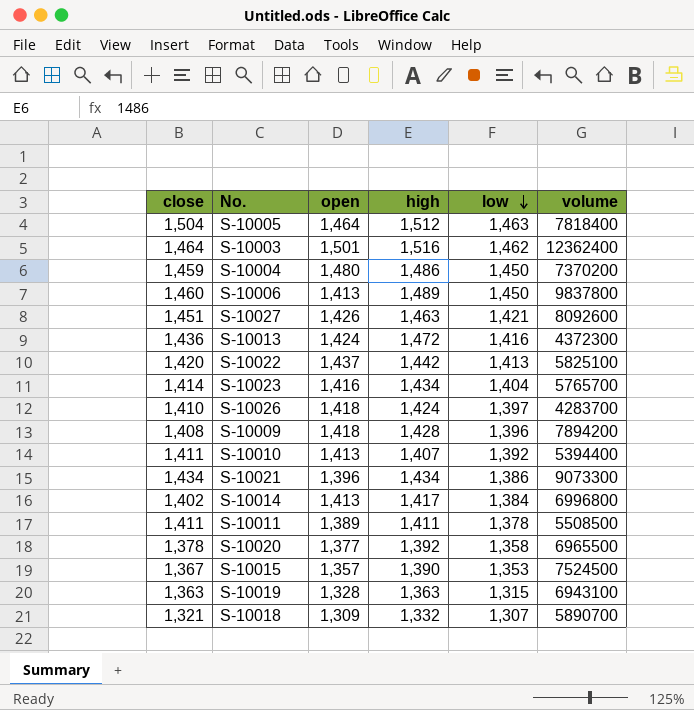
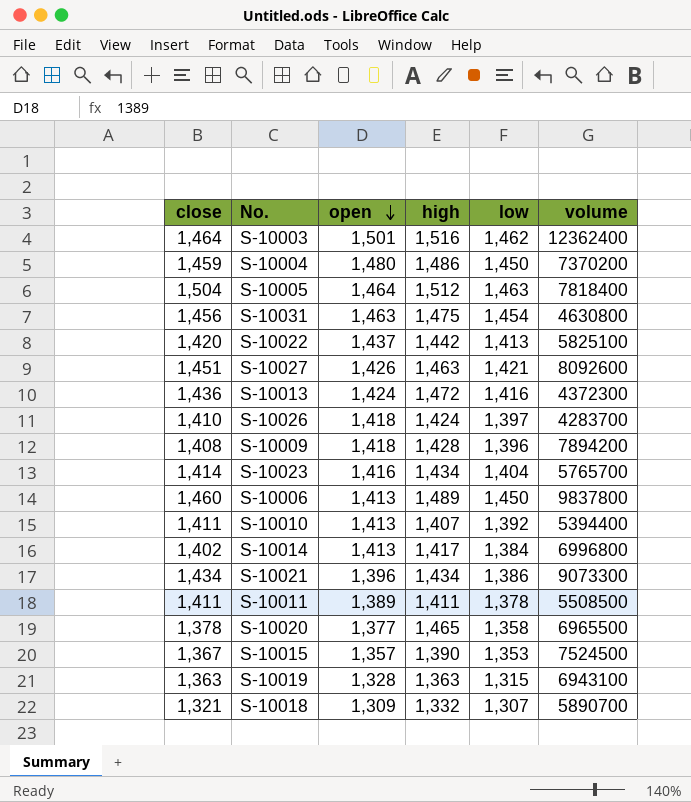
row order: low descending -> open descending
row S-10031: none -> 1,456 | 1,463 | 1,475 | 1,454 | 4630800
S-10020 | high: 1,392 -> 1,465

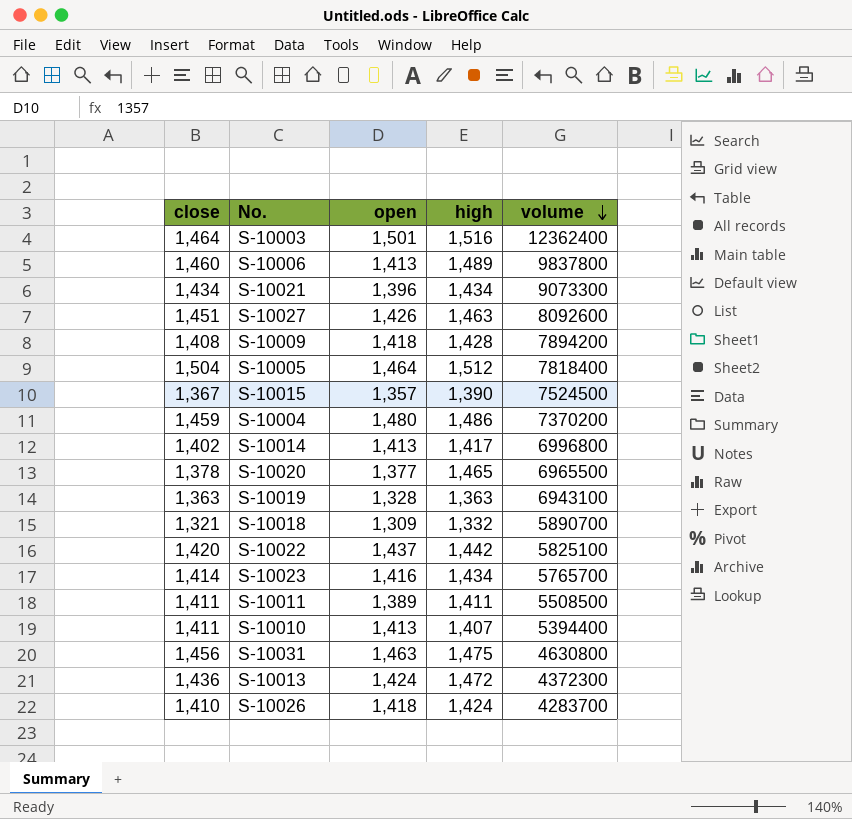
row order: open descending -> volume descending
column low | position: 5 -> none

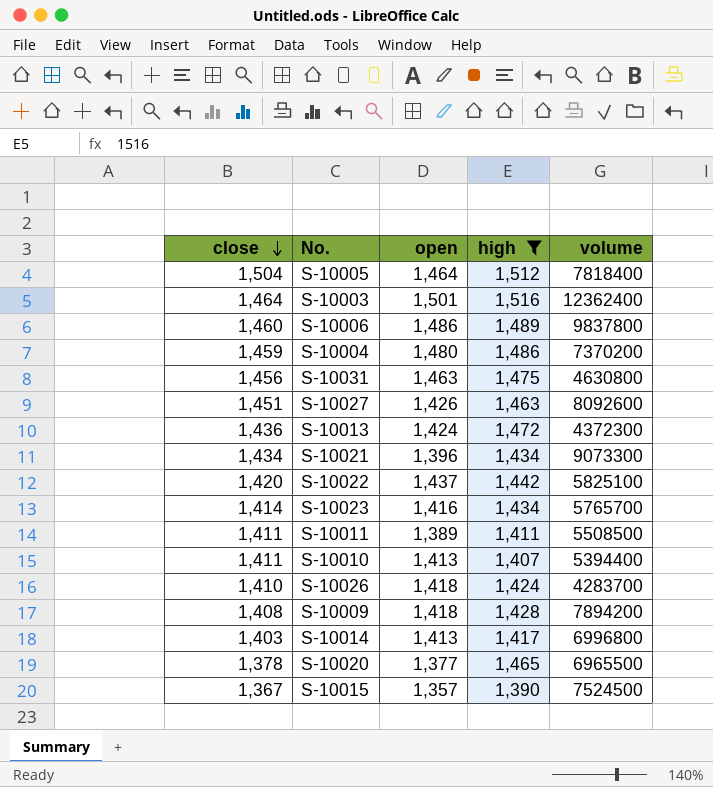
filter: none -> high >= 1,390
row order: volume descending -> close descending
S-10006 | open: 1,413 -> 1,486
S-10014 | close: 1,402 -> 1,403

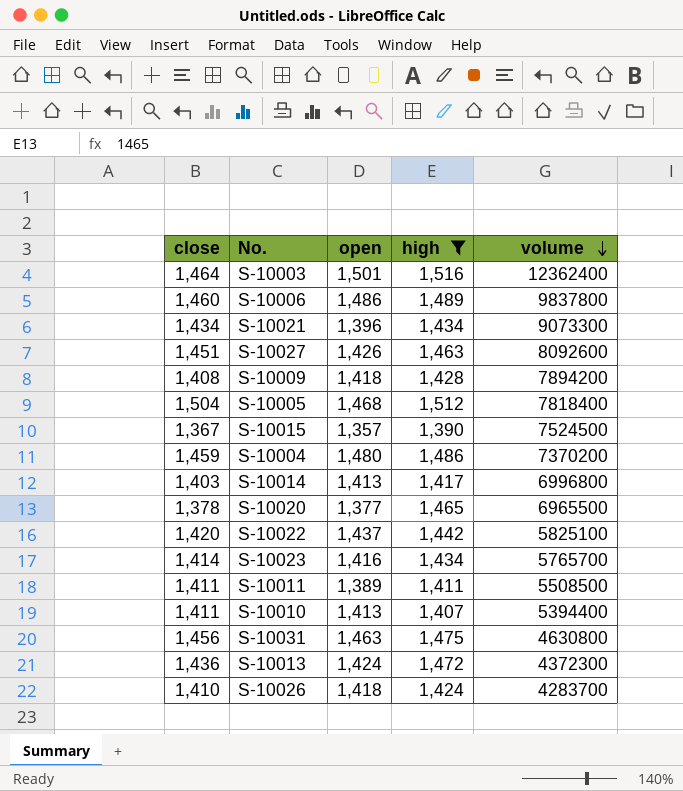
row order: close descending -> volume descending
S-10005 | open: 1,464 -> 1,468

